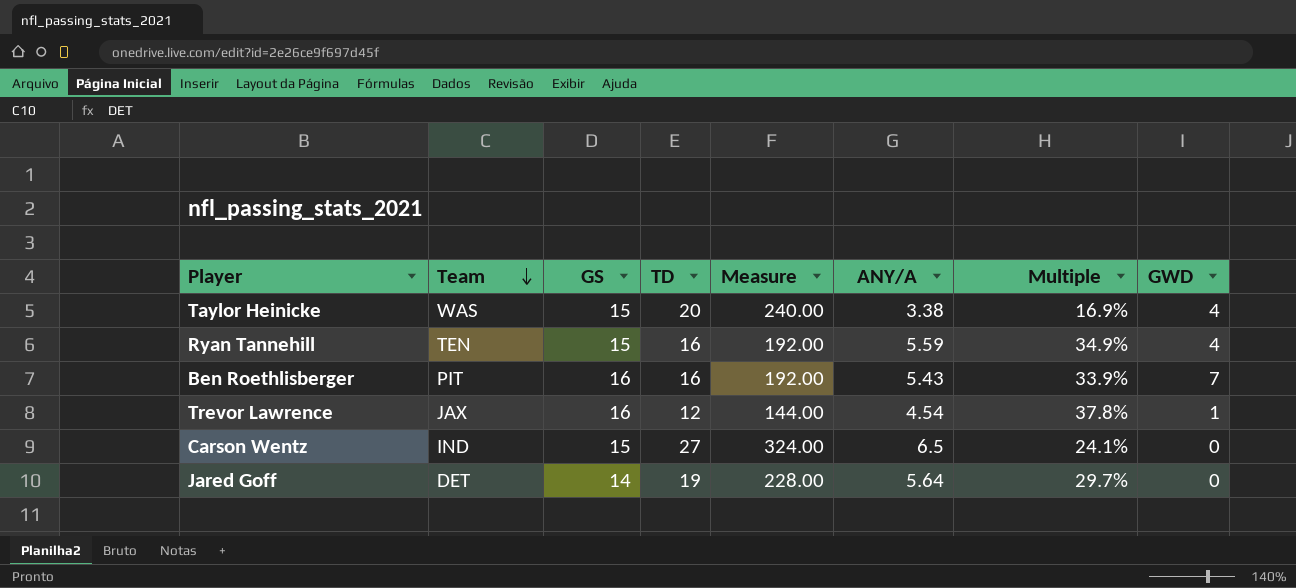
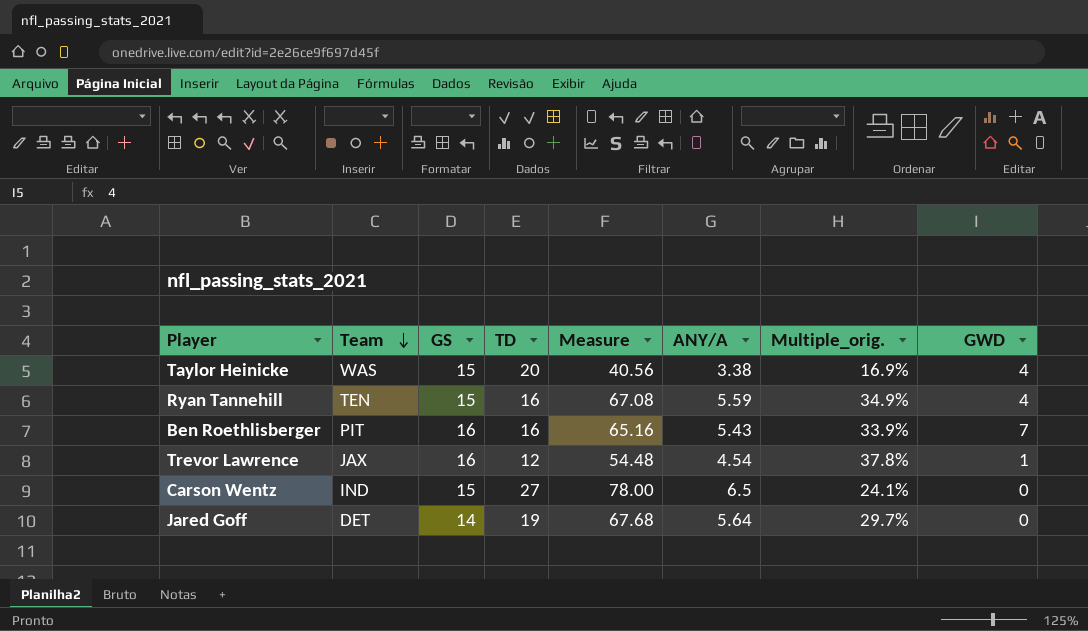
column Measure | formula: [TD] * 12 -> [ANY/A] * 12
column name: Multiple -> Multiple_orig.

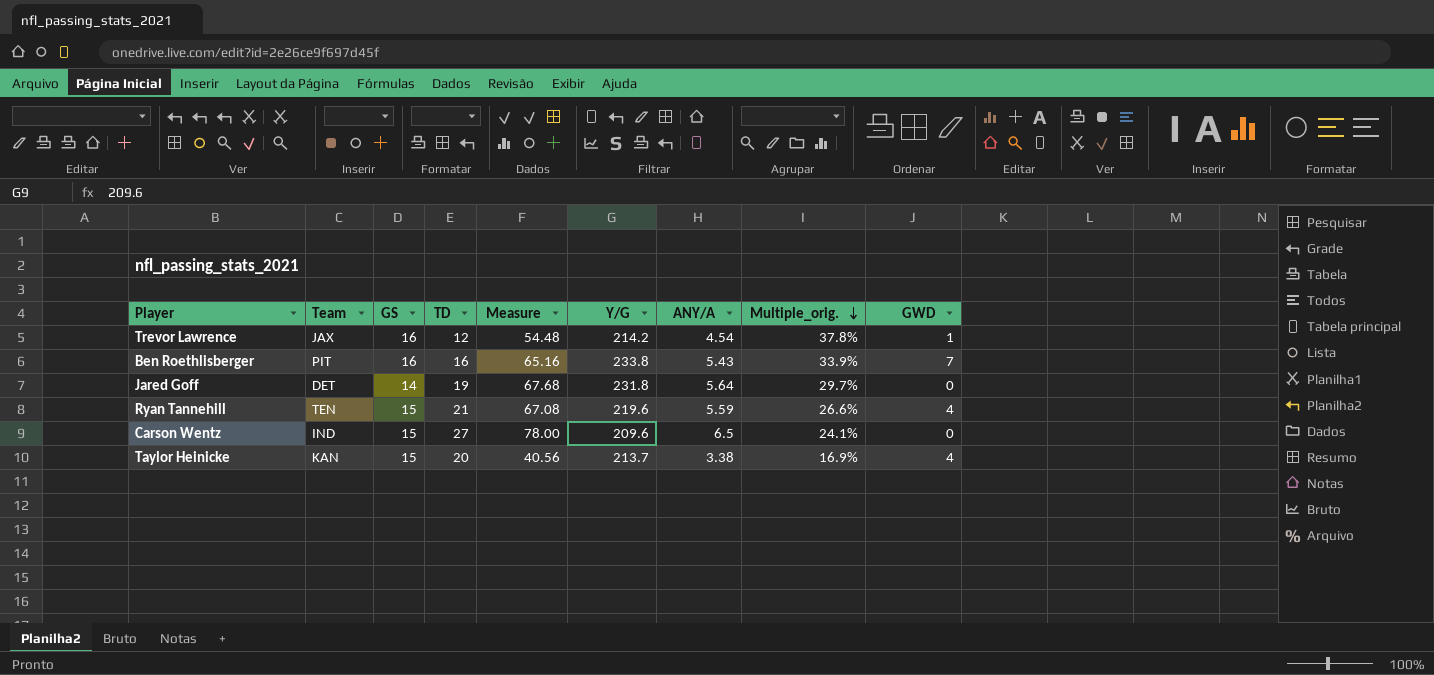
row order: Team descending -> Multiple_orig. descending
column Y/G | position: none -> 6
Ryan Tannehill | TD: 16 -> 21
Ryan Tannehill | Multiple_orig.: 34.9% -> 26.6%
Taylor Heinicke | Team: WAS -> KAN

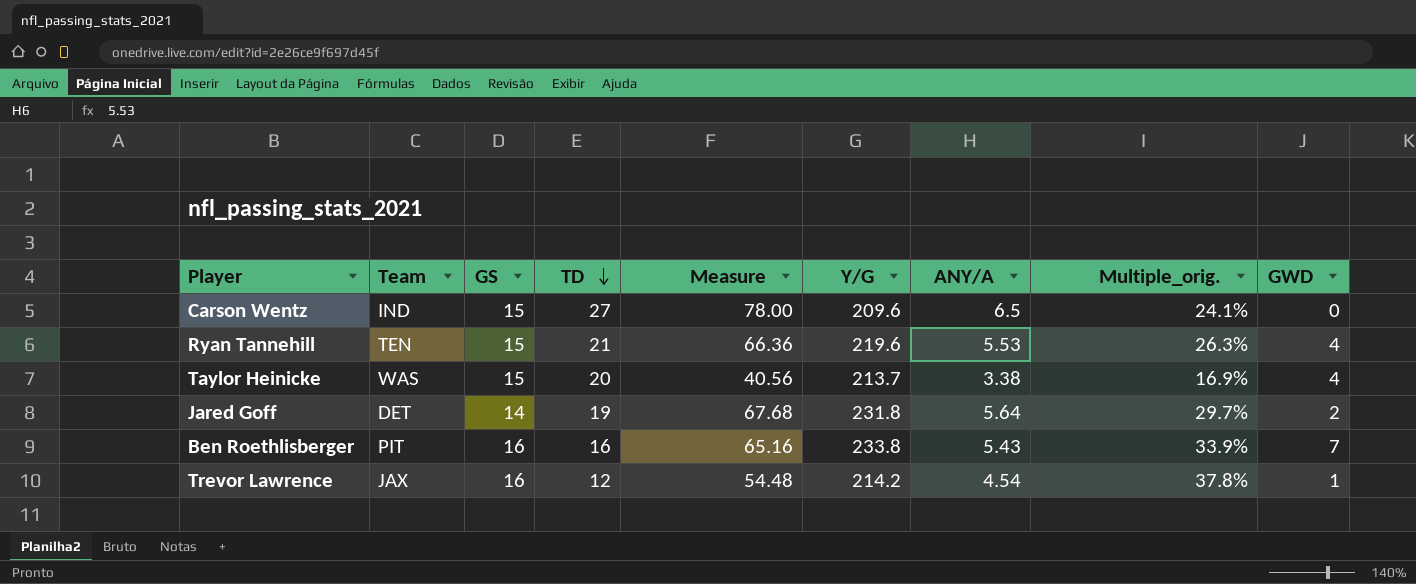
row order: Multiple_orig. descending -> TD descending
Ryan Tannehill | Measure: 67.08 -> 66.36
Ryan Tannehill | ANY/A: 5.59 -> 5.53
Ryan Tannehill | Multiple_orig.: 26.6% -> 26.3%
Taylor Heinicke | Team: KAN -> WAS
Jared Goff | GWD: 0 -> 2

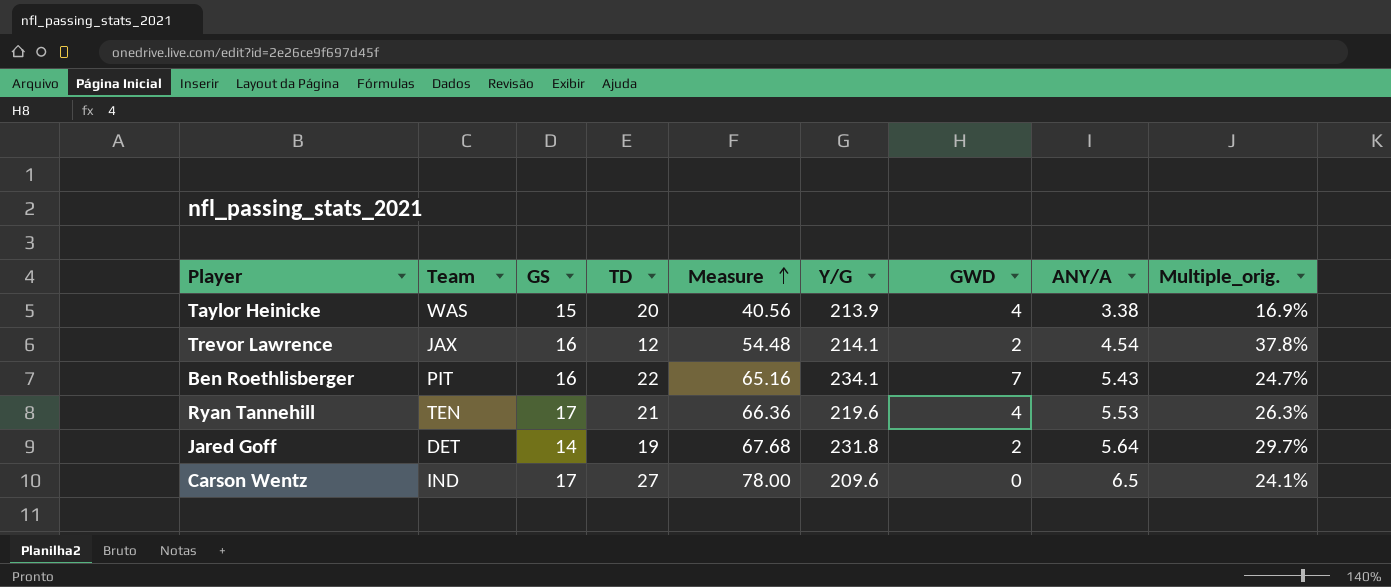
row order: TD descending -> Measure ascending
column GWD | position: 9 -> 7
Taylor Heinicke | Y/G: 213.7 -> 213.9
Trevor Lawrence | Y/G: 214.2 -> 214.1
Trevor Lawrence | GWD: 1 -> 2
Ben Roethlisberger | TD: 16 -> 22
Ben Roethlisberger | Y/G: 233.8 -> 234.1
Ben Roethlisberger | Multiple_orig.: 33.9% -> 24.7%
Ryan Tannehill | GS: 15 -> 17
Carson Wentz | GS: 15 -> 17

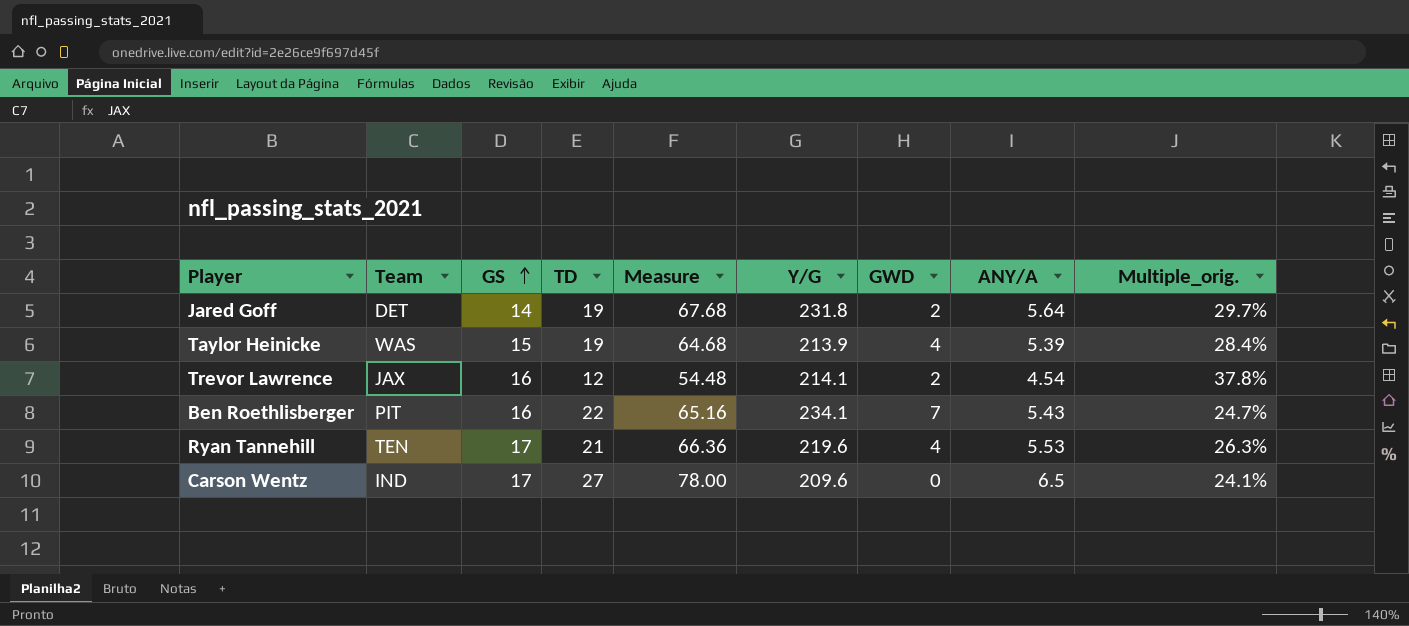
row order: Measure ascending -> GS ascending
Taylor Heinicke | TD: 20 -> 19
Taylor Heinicke | Measure: 40.56 -> 64.68
Taylor Heinicke | ANY/A: 3.38 -> 5.39
Taylor Heinicke | Multiple_orig.: 16.9% -> 28.4%

